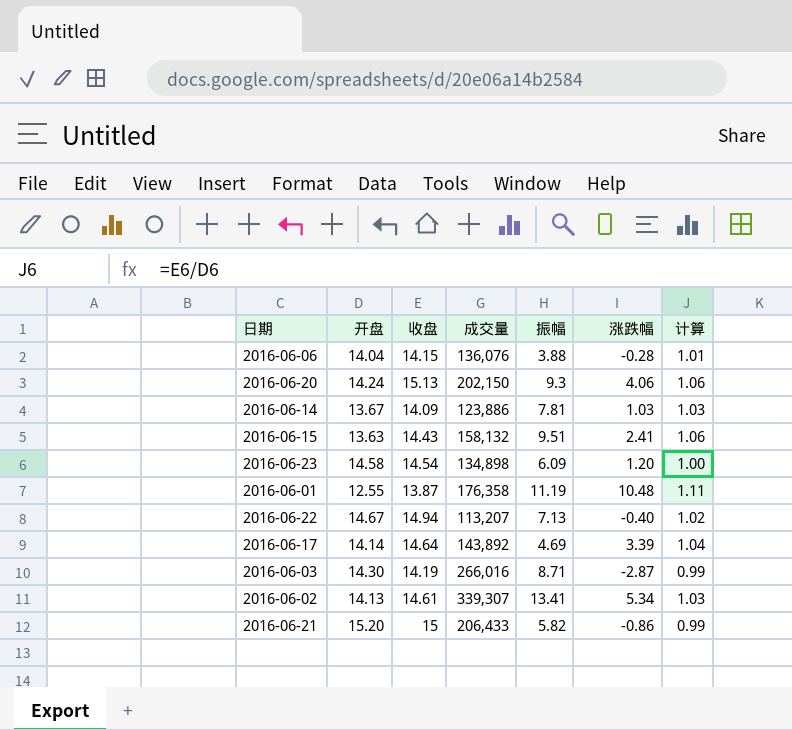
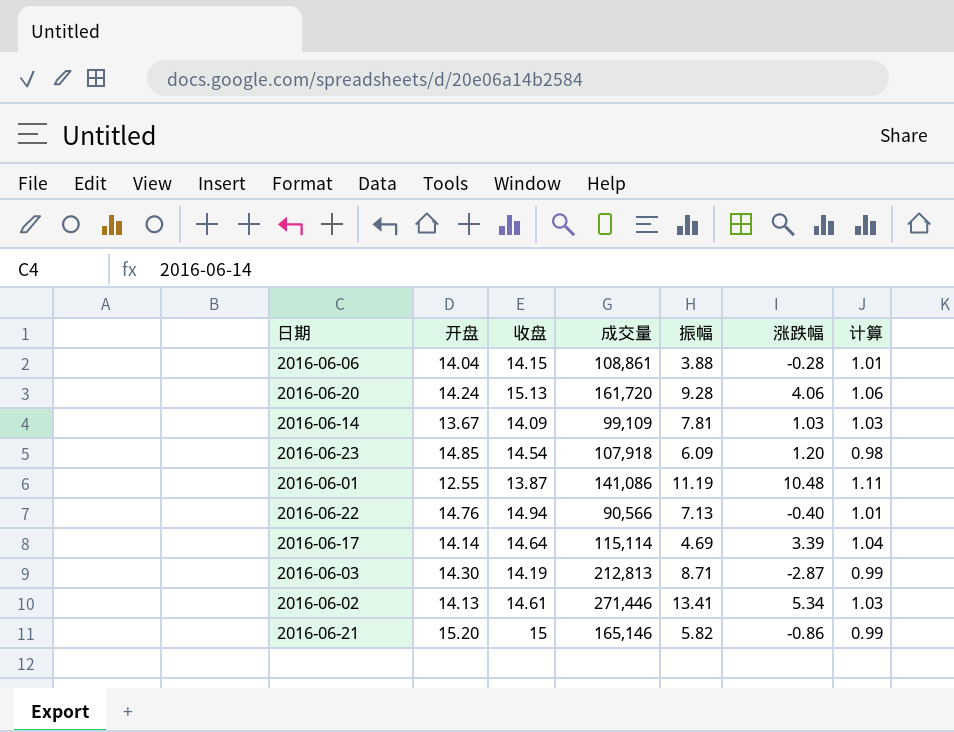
row 2016-06-15: 13.63 | 14.43 | 158,132 | 9.51 | 2.41 | 1.06 -> none
2016-06-06 | 成交量: 136,076 -> 108,861
2016-06-20 | 成交量: 202,150 -> 161,720
2016-06-20 | 振幅: 9.3 -> 9.28
2016-06-14 | 成交量: 123,886 -> 99,109
2016-06-23 | 开盘: 14.58 -> 14.85
2016-06-23 | 成交量: 134,898 -> 107,918
2016-06-23 | 计算: 1.00 -> 0.98
2016-06-01 | 成交量: 176,358 -> 141,086
2016-06-22 | 开盘: 14.67 -> 14.76
2016-06-22 | 成交量: 113,207 -> 90,566
2016-06-22 | 计算: 1.02 -> 1.01
2016-06-17 | 成交量: 143,892 -> 115,114
2016-06-03 | 成交量: 266,016 -> 212,813
2016-06-02 | 成交量: 339,307 -> 271,446
2016-06-21 | 成交量: 206,433 -> 165,146

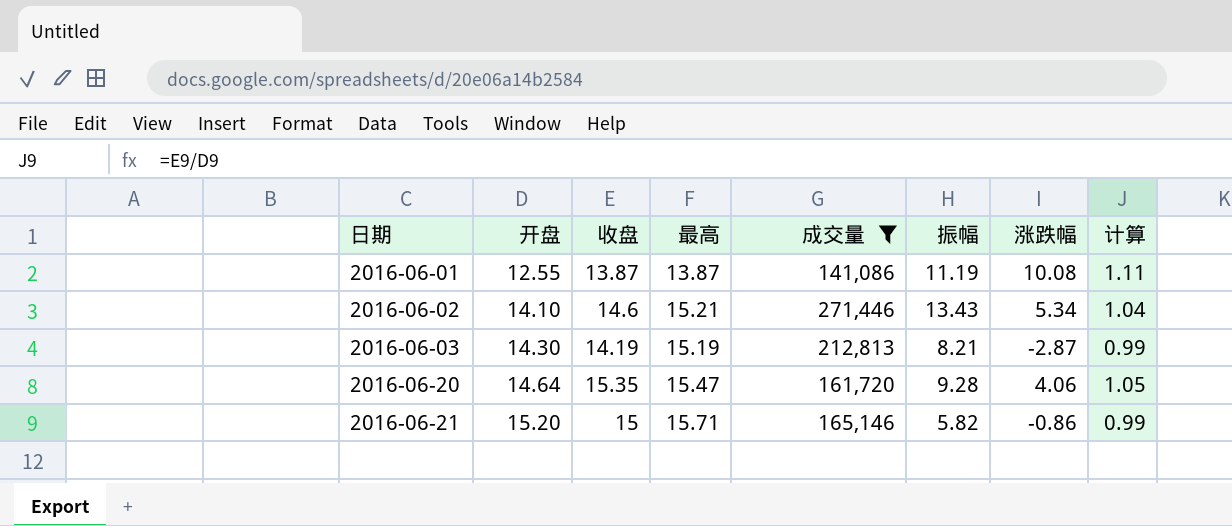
filter: none -> 成交量 >= 141,086
row order: none -> 日期 ascending
column 最高 | position: none -> 4
2016-06-01 | 涨跌幅: 10.48 -> 10.08
2016-06-02 | 开盘: 14.13 -> 14.10
2016-06-02 | 收盘: 14.61 -> 14.6
2016-06-02 | 振幅: 13.41 -> 13.43
2016-06-02 | 计算: 1.03 -> 1.04
2016-06-03 | 振幅: 8.71 -> 8.21
2016-06-20 | 开盘: 14.24 -> 14.64
2016-06-20 | 收盘: 15.13 -> 15.35
2016-06-20 | 计算: 1.06 -> 1.05

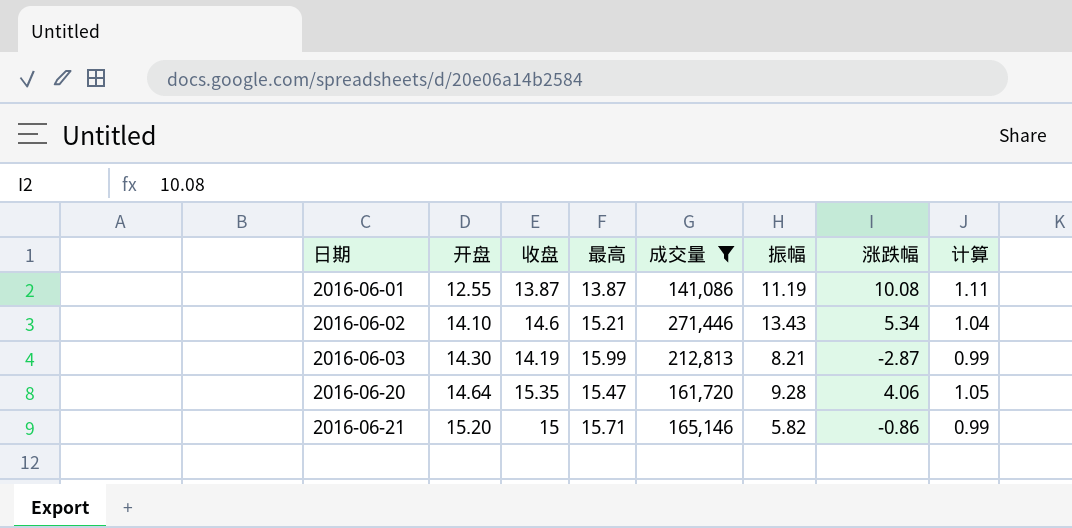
2016-06-03 | 最高: 15.19 -> 15.99

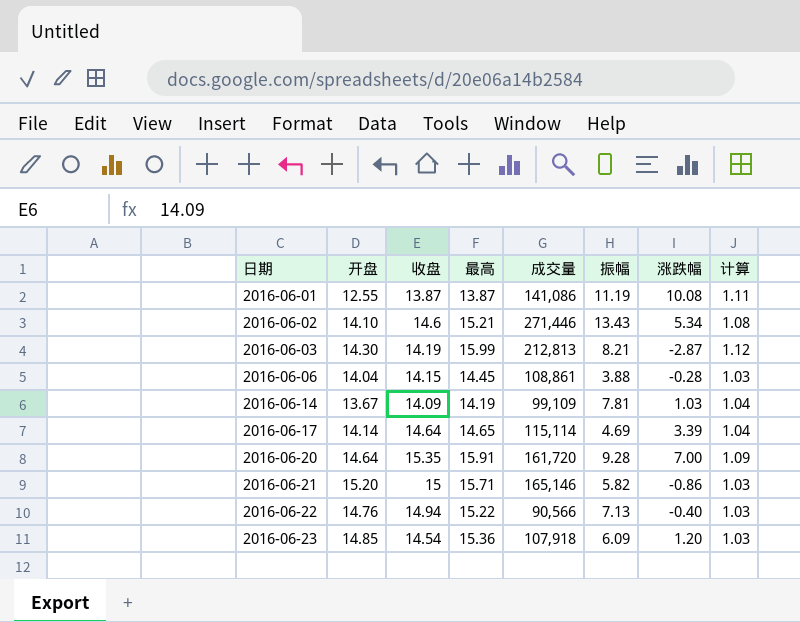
filter: 成交量 >= 141,086 -> none
column 计算 | formula: [收盘] / [开盘] -> [最高] / [开盘]
2016-06-20 | 最高: 15.47 -> 15.91
2016-06-20 | 涨跌幅: 4.06 -> 7.00

